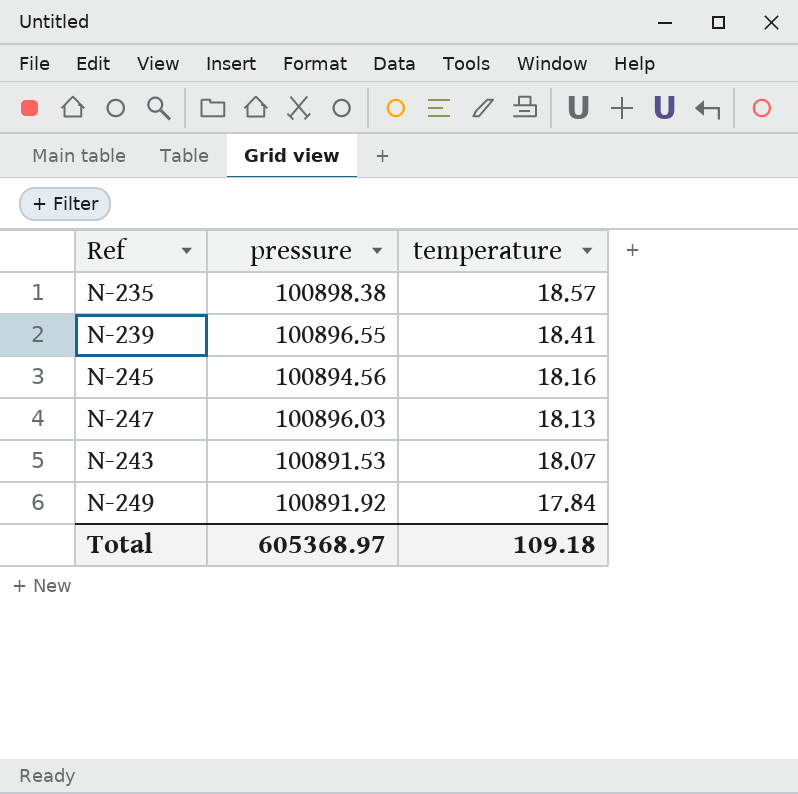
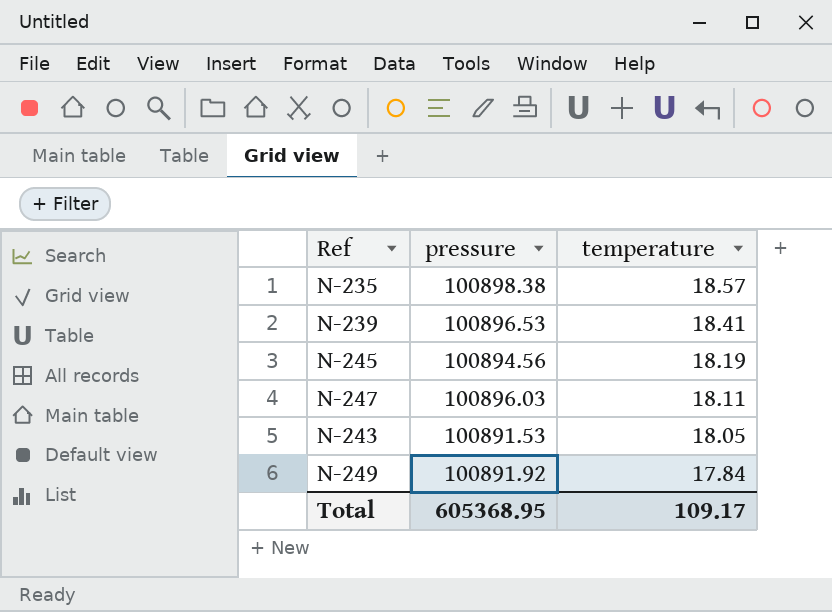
N-239 | pressure: 100896.55 -> 100896.53
N-245 | temperature: 18.16 -> 18.19
N-247 | temperature: 18.13 -> 18.11
N-243 | temperature: 18.07 -> 18.05
Total | pressure: 605368.97 -> 605368.95
Total | temperature: 109.18 -> 109.17

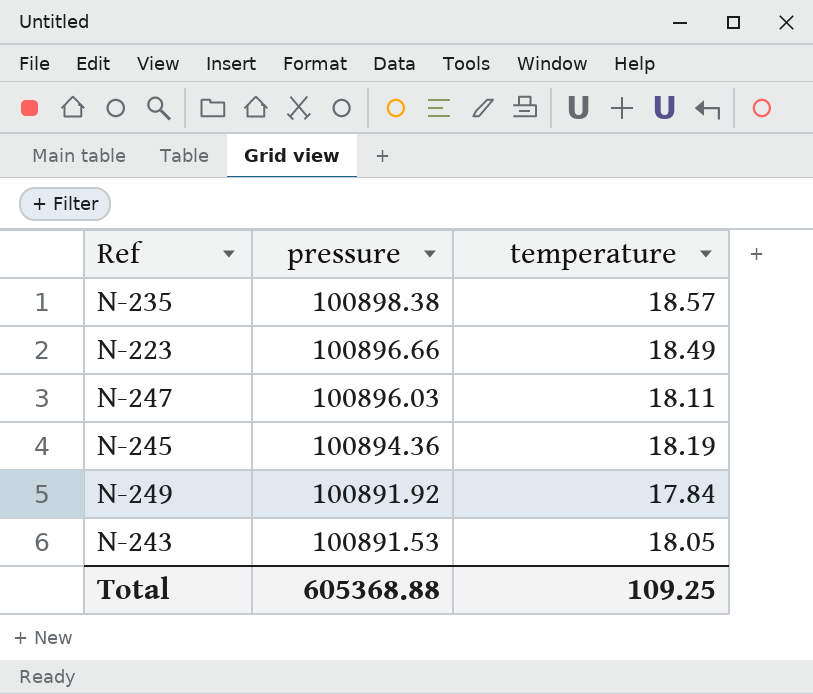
row order: temperature descending -> pressure descending
row N-239: 100896.53 | 18.41 -> none
row N-223: none -> 100896.66 | 18.49
N-245 | pressure: 100894.56 -> 100894.36
Total | pressure: 605368.95 -> 605368.88
Total | temperature: 109.17 -> 109.25

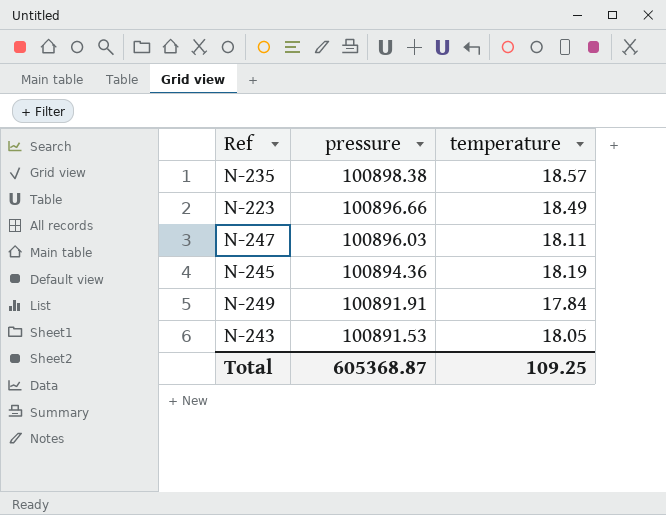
N-249 | pressure: 100891.92 -> 100891.91
Total | pressure: 605368.88 -> 605368.87

